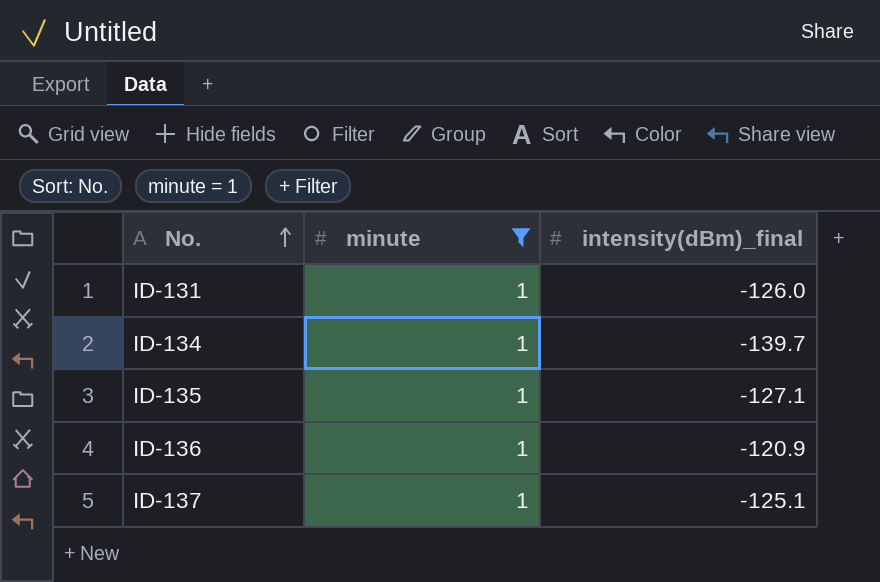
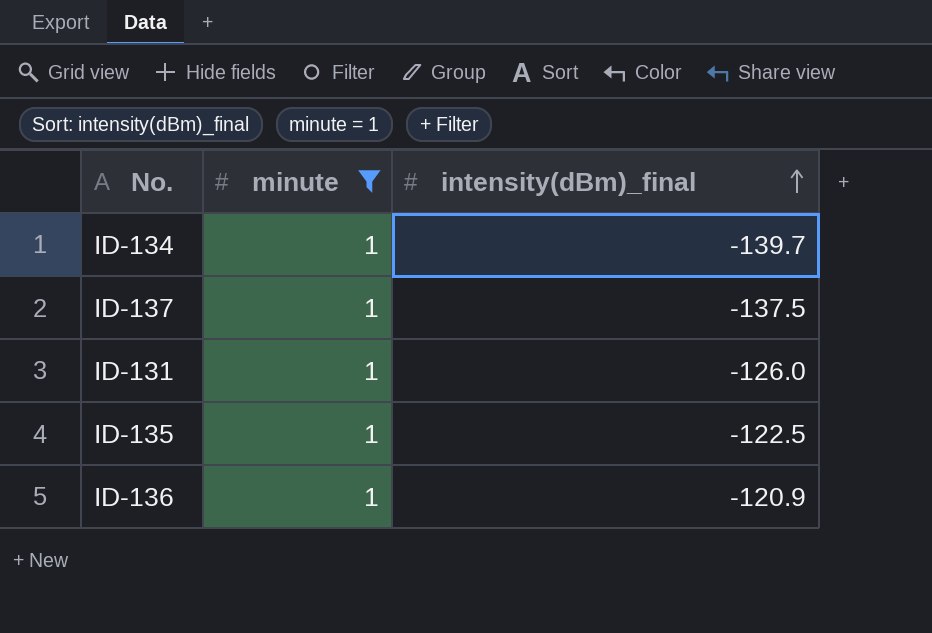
row order: No. ascending -> intensity(dBm)_final ascending
ID-137 | intensity(dBm)_final: -125.1 -> -137.5
ID-135 | intensity(dBm)_final: -127.1 -> -122.5

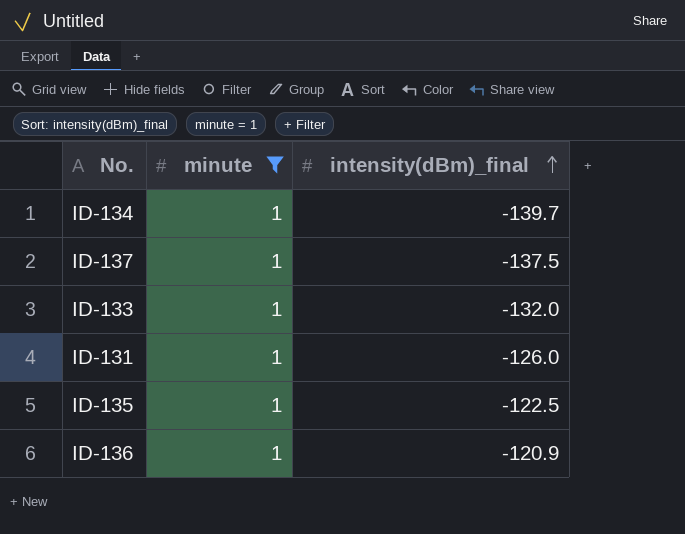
row ID-133: none -> 1 | -132.0

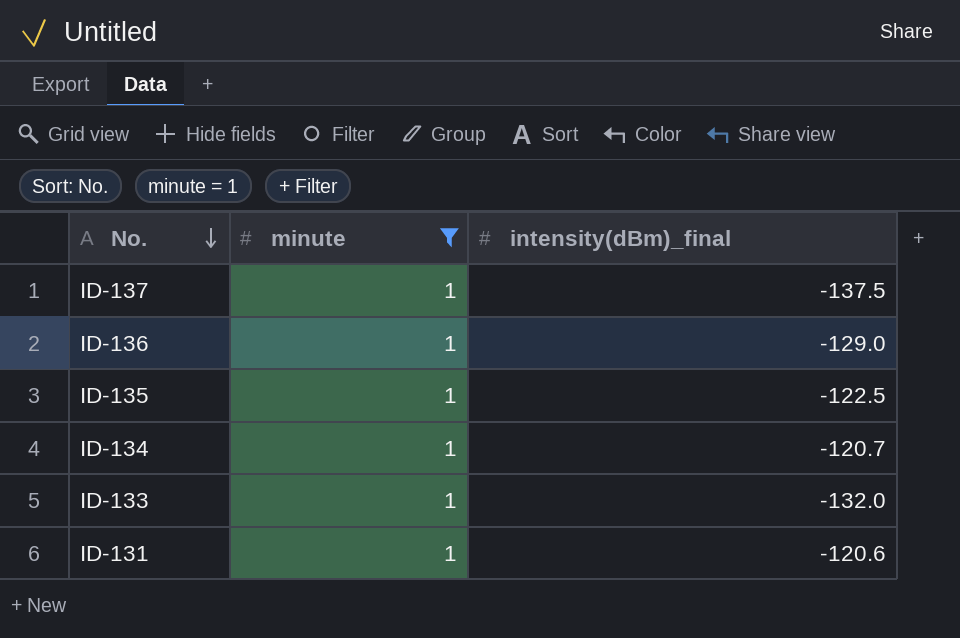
row order: intensity(dBm)_final ascending -> No. descending
ID-136 | intensity(dBm)_final: -120.9 -> -129.0
ID-134 | intensity(dBm)_final: -139.7 -> -120.7
ID-131 | intensity(dBm)_final: -126.0 -> -120.6

